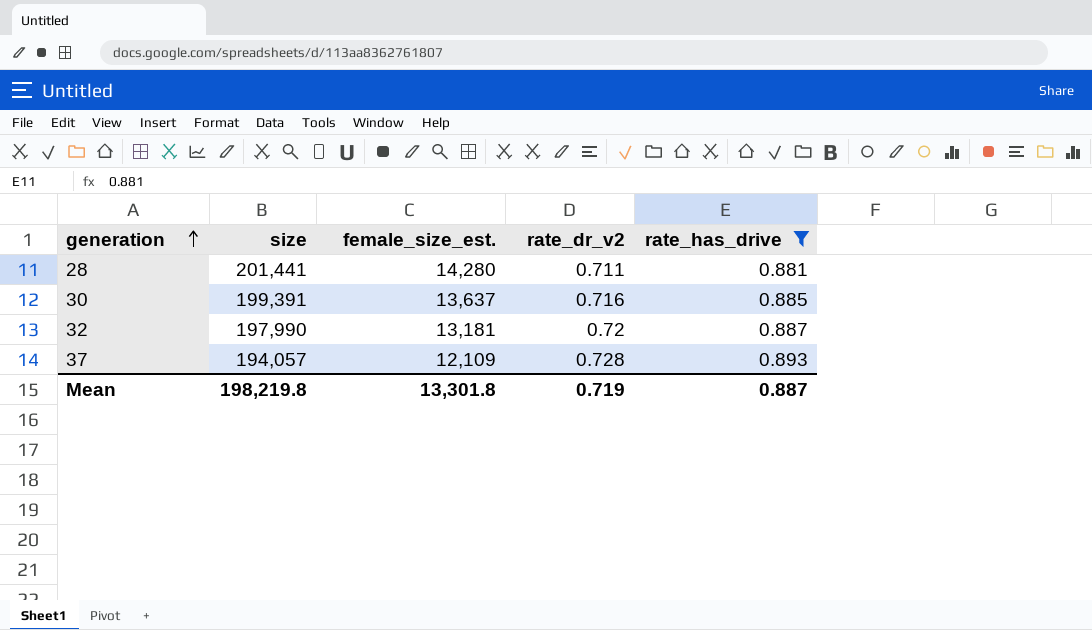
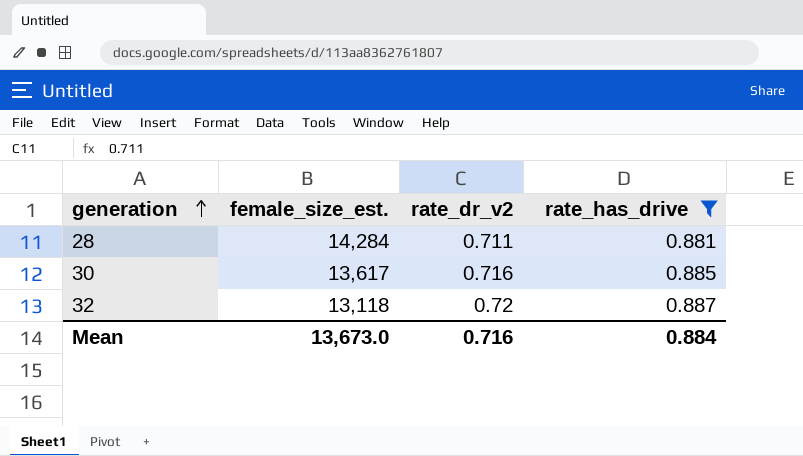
column size | position: 2 -> none
row 37: 194,057 | 12,109 | 0.728 | 0.893 -> none
28 | female_size_est.: 14,280 -> 14,284
30 | female_size_est.: 13,637 -> 13,617
32 | female_size_est.: 13,181 -> 13,118
Mean | female_size_est.: 13,301.8 -> 13,673.0
Mean | rate_dr_v2: 0.719 -> 0.716
Mean | rate_has_drive: 0.887 -> 0.884

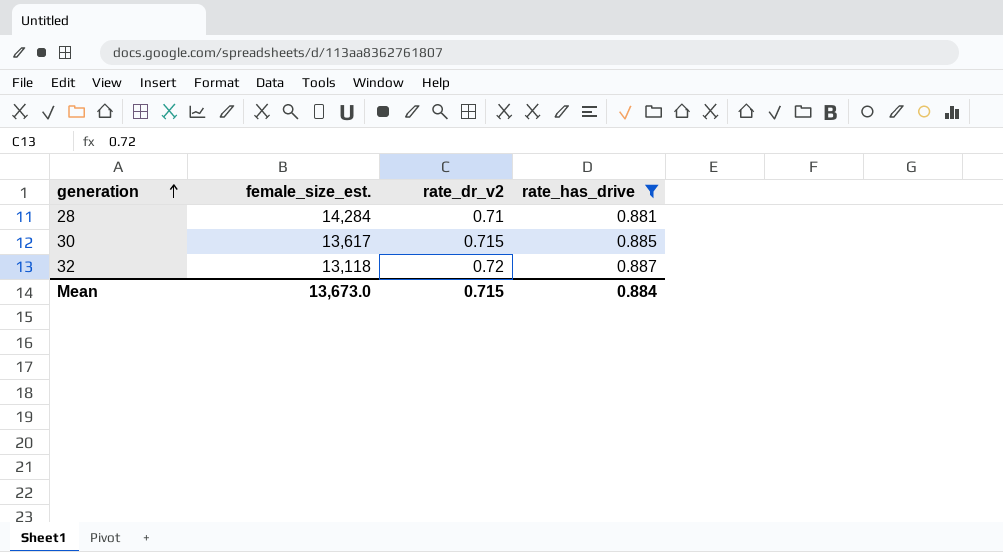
28 | rate_dr_v2: 0.711 -> 0.71
30 | rate_dr_v2: 0.716 -> 0.715
Mean | rate_dr_v2: 0.716 -> 0.715

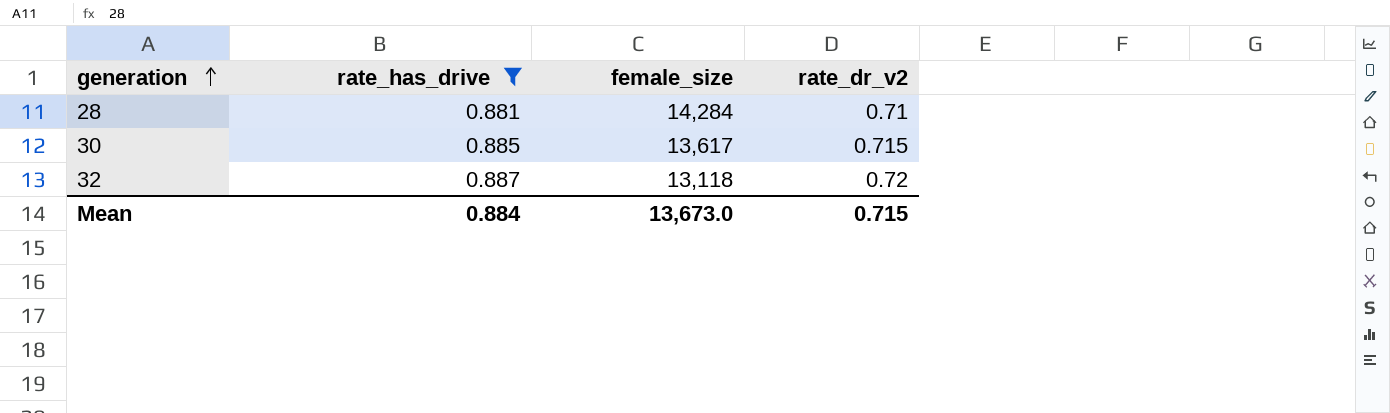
column rate_has_drive | position: 4 -> 2
column name: female_size_est. -> female_size

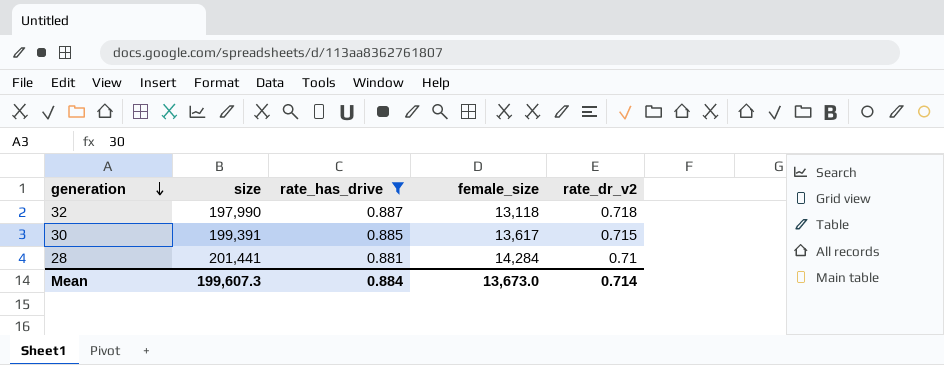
row order: generation ascending -> generation descending
column size | position: none -> 2
32 | rate_dr_v2: 0.72 -> 0.718
Mean | rate_dr_v2: 0.715 -> 0.714

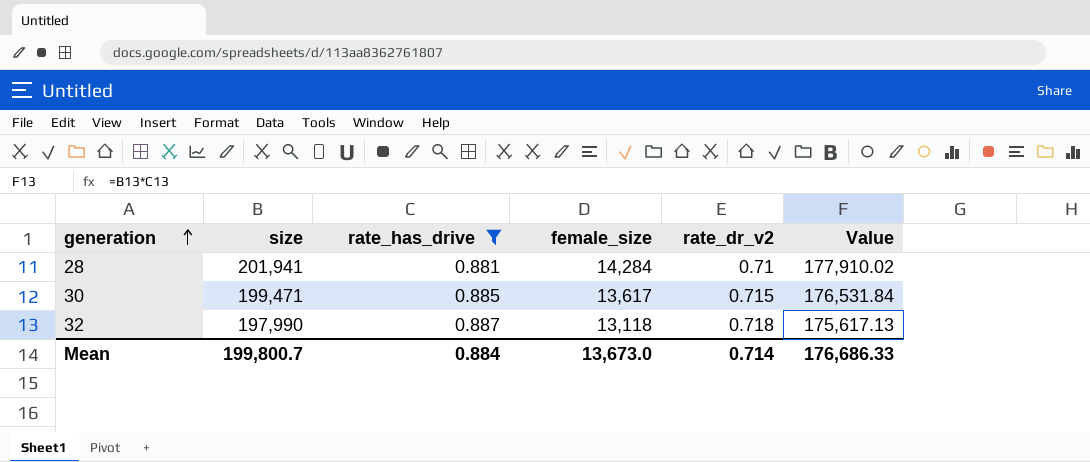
row order: generation descending -> generation ascending
column Value | formula: none -> [size] * [rate_has_drive]
28 | size: 201,441 -> 201,941
30 | size: 199,391 -> 199,471
Mean | size: 199,607.3 -> 199,800.7

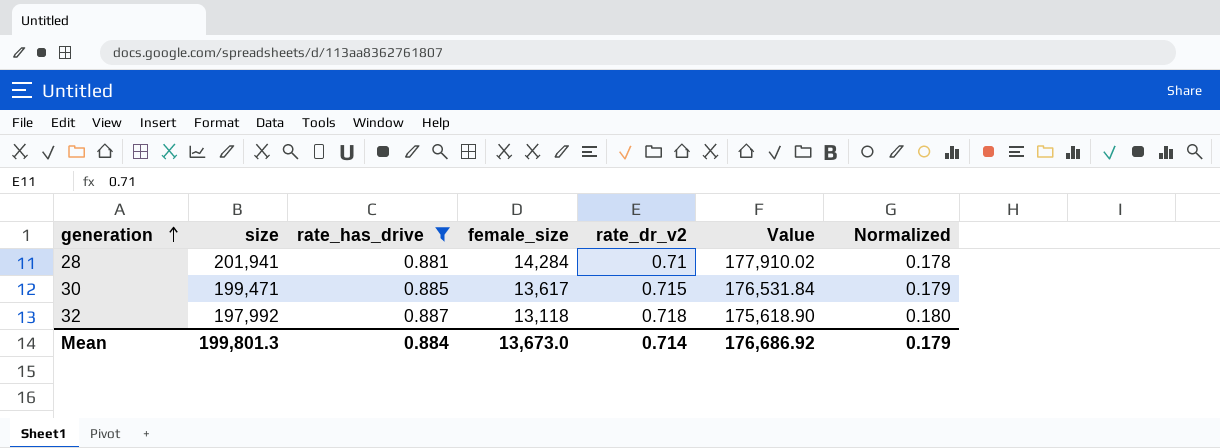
column Normalized | formula: none -> [rate_dr_v2] * 0.25
32 | size: 197,990 -> 197,992
32 | Value: 175,617.13 -> 175,618.90
Mean | size: 199,800.7 -> 199,801.3
Mean | Value: 176,686.33 -> 176,686.92

